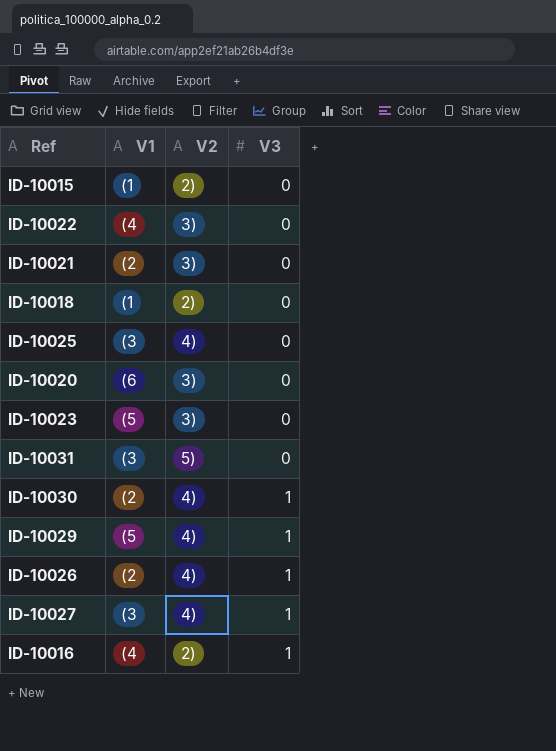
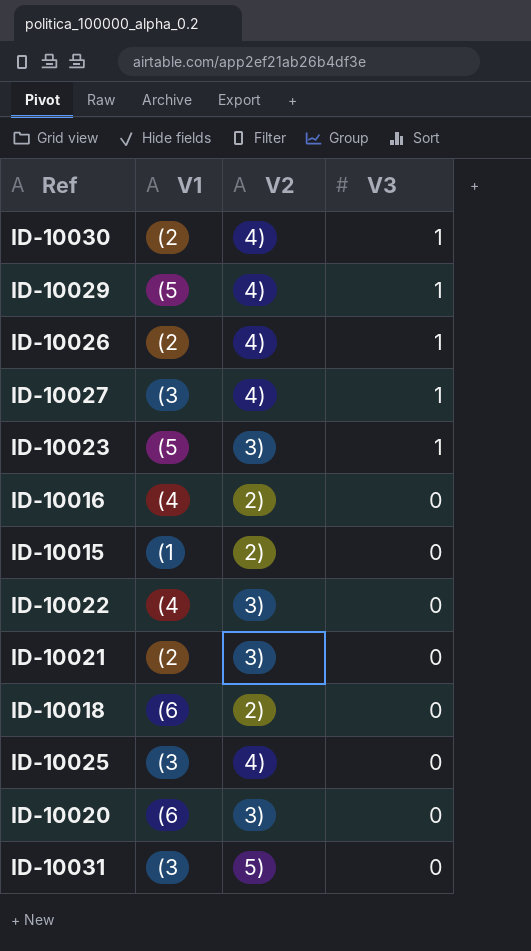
row order: V3 ascending -> V3 descending
ID-10023 | V3: 0 -> 1
ID-10016 | V3: 1 -> 0
ID-10018 | V1: (1 -> (6

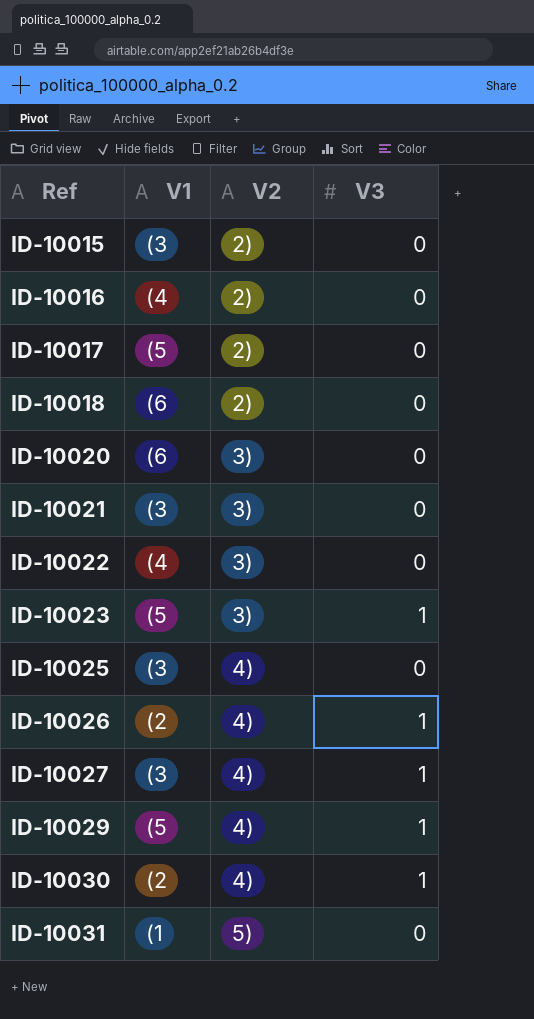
row order: V3 descending -> Ref ascending
ID-10015 | V1: (1 -> (3
row ID-10017: none -> (5 | 2) | 0
ID-10021 | V1: (2 -> (3
ID-10031 | V1: (3 -> (1

